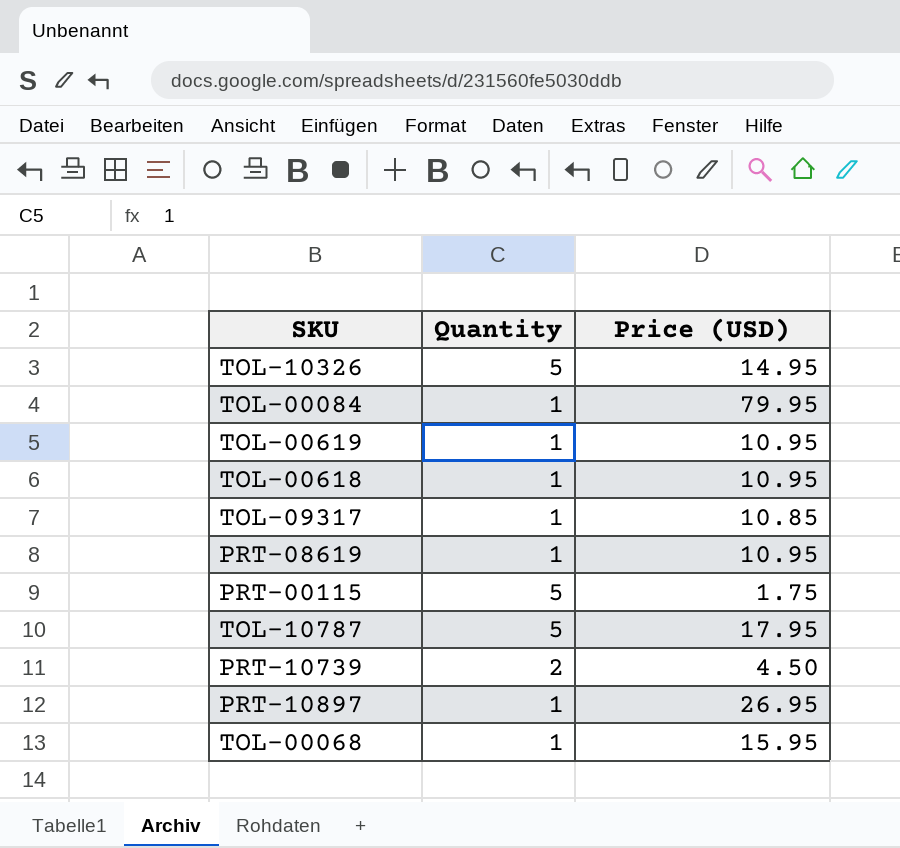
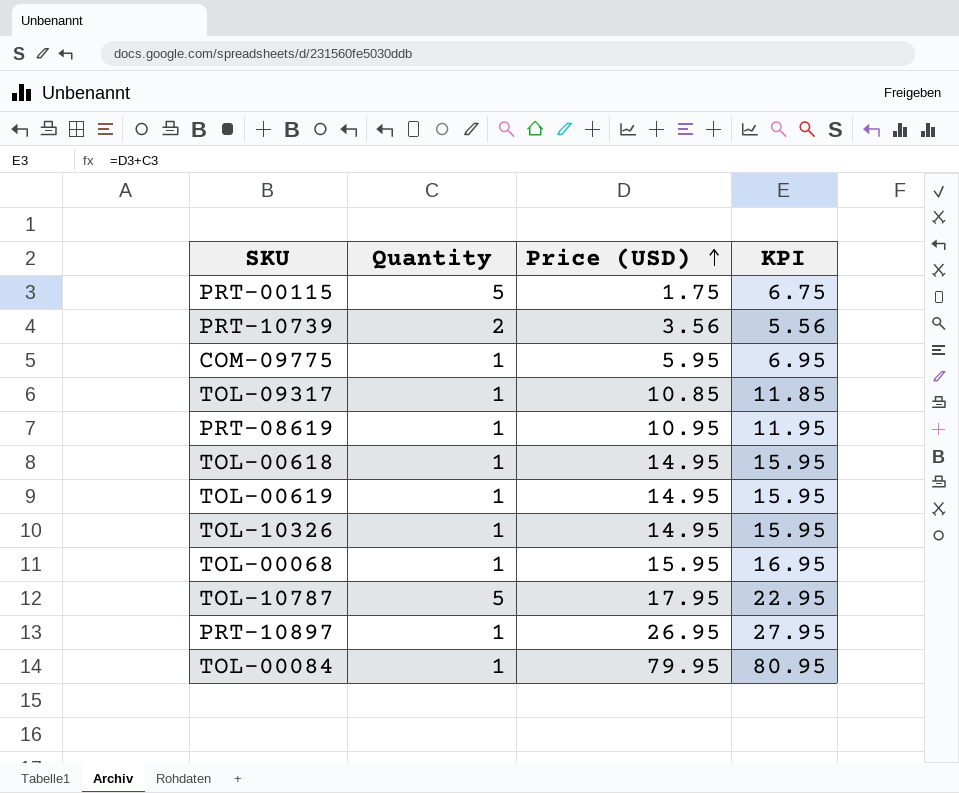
row order: none -> Price (USD) ascending
column KPI | formula: none -> [Quantity] + [Price (USD)]
PRT-10739 | Price (USD): 4.50 -> 3.56
row COM-09775: none -> 1 | 5.95 | 6.95
TOL-00618 | Price (USD): 10.95 -> 14.95
TOL-00619 | Price (USD): 10.95 -> 14.95
TOL-10326 | Quantity: 5 -> 1

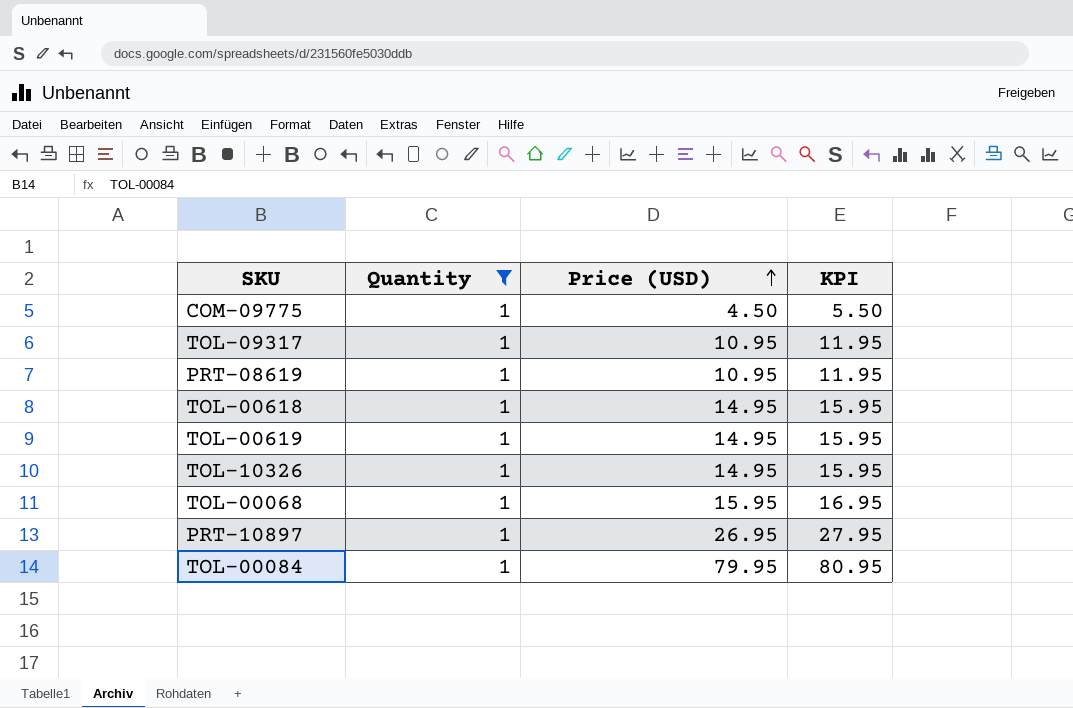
filter: none -> Quantity = 1
COM-09775 | Price (USD): 5.95 -> 4.50
COM-09775 | KPI: 6.95 -> 5.50
TOL-09317 | Price (USD): 10.85 -> 10.95
TOL-09317 | KPI: 11.85 -> 11.95

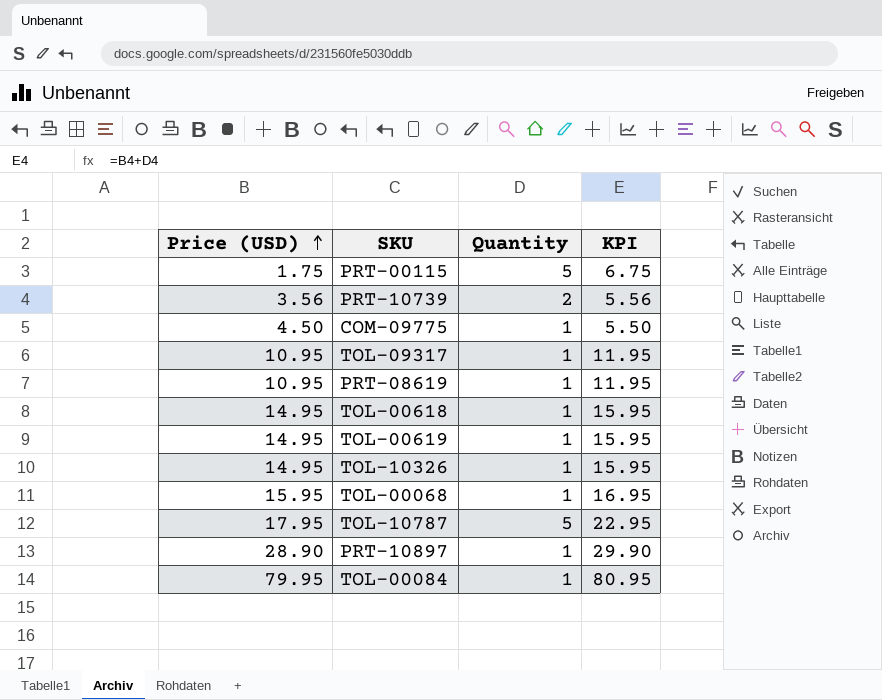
filter: Quantity = 1 -> none
column Price (USD) | position: 3 -> 1
PRT-10897 | Price (USD): 26.95 -> 28.90
PRT-10897 | KPI: 27.95 -> 29.90

